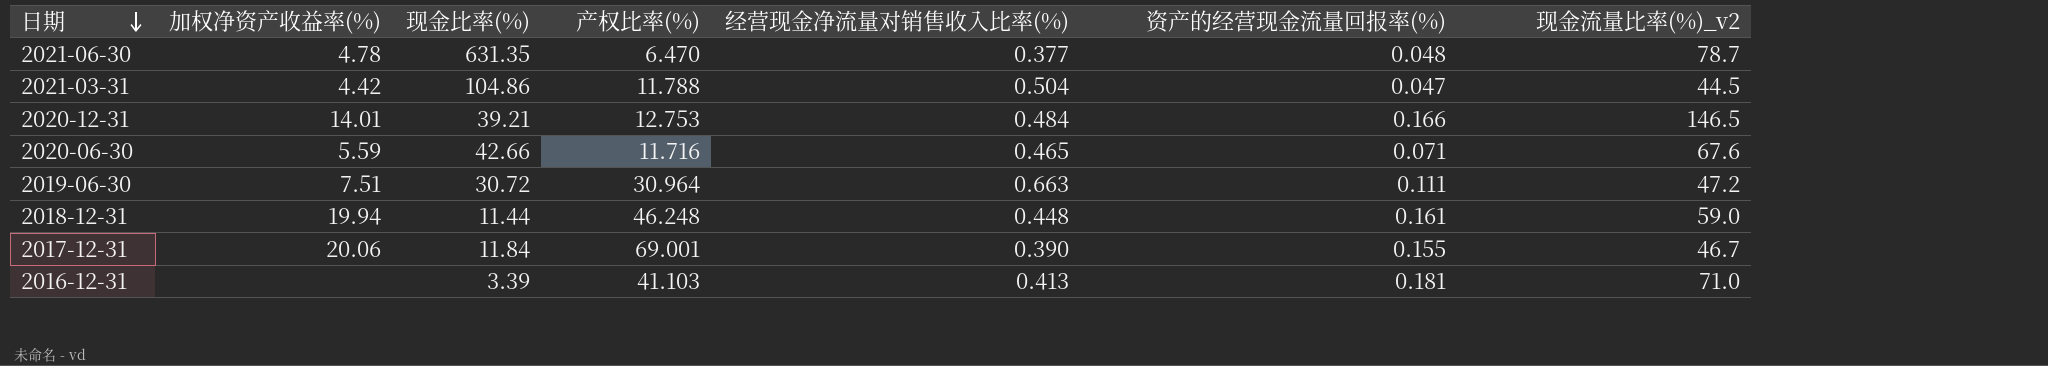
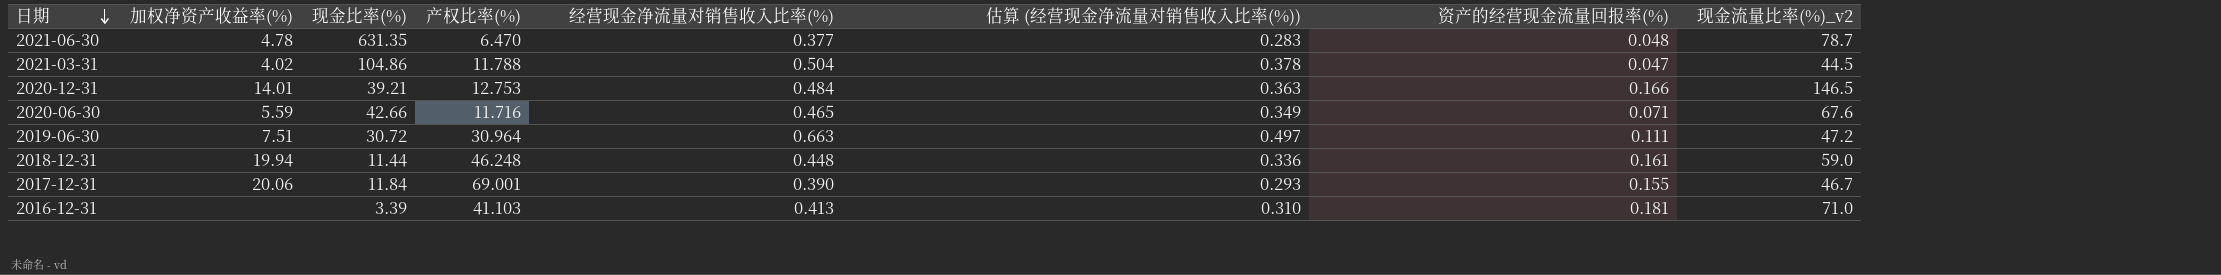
column 估算 (经营现金净流量对销售收入比率(%)) | formula: none -> [经营现金净流量对销售收入比率(%)] * 0.75
2021-03-31 | 加权净资产收益率(%): 4.42 -> 4.02

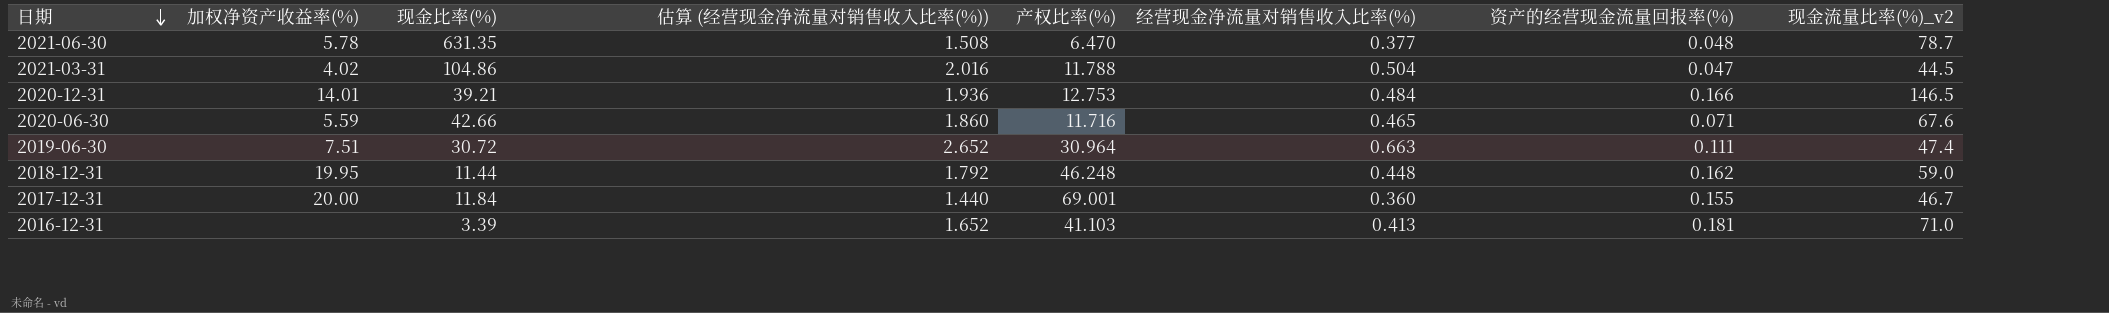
column 估算 (经营现金净流量对销售收入比率(%)) | formula: [经营现金净流量对销售收入比率(%)] * 0.75 -> [经营现金净流量对销售收入比率(%)] * 4
column 估算 (经营现金净流量对销售收入比率(%)) | position: 6 -> 4
2021-06-30 | 加权净资产收益率(%): 4.78 -> 5.78
2019-06-30 | 现金流量比率(%)_v2: 47.2 -> 47.4
2018-12-31 | 加权净资产收益率(%): 19.94 -> 19.95
2018-12-31 | 资产的经营现金流量回报率(%): 0.161 -> 0.162
2017-12-31 | 加权净资产收益率(%): 20.06 -> 20.00
2017-12-31 | 经营现金净流量对销售收入比率(%): 0.390 -> 0.360

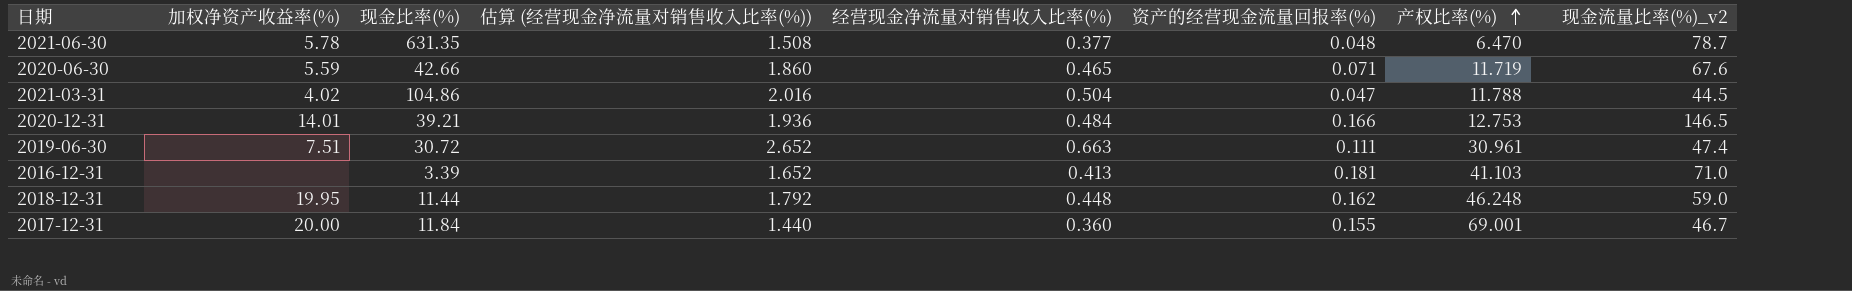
row order: 日期 descending -> 产权比率(%) ascending
column 产权比率(%) | position: 5 -> 7
2020-06-30 | 产权比率(%): 11.716 -> 11.719
2019-06-30 | 产权比率(%): 30.964 -> 30.961

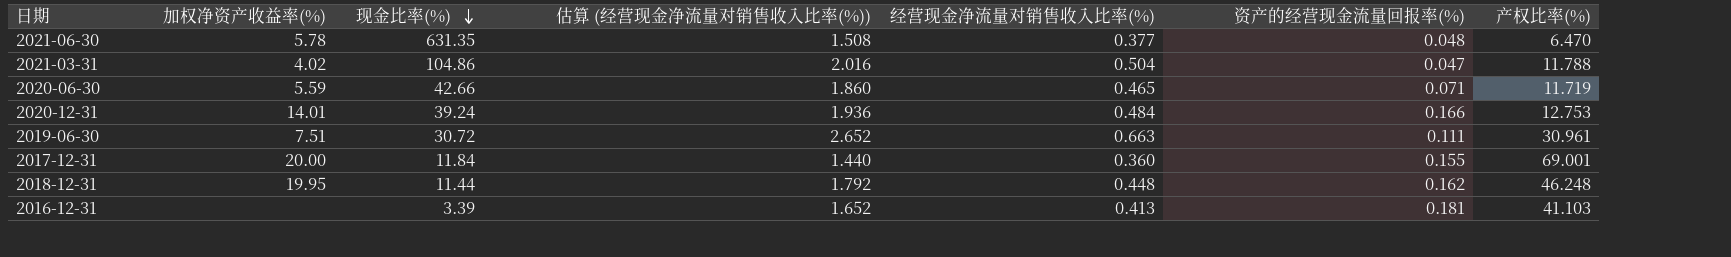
row order: 产权比率(%) ascending -> 现金比率(%) descending
column 现金流量比率(%)_v2 | position: 8 -> none
2020-12-31 | 现金比率(%): 39.21 -> 39.24

